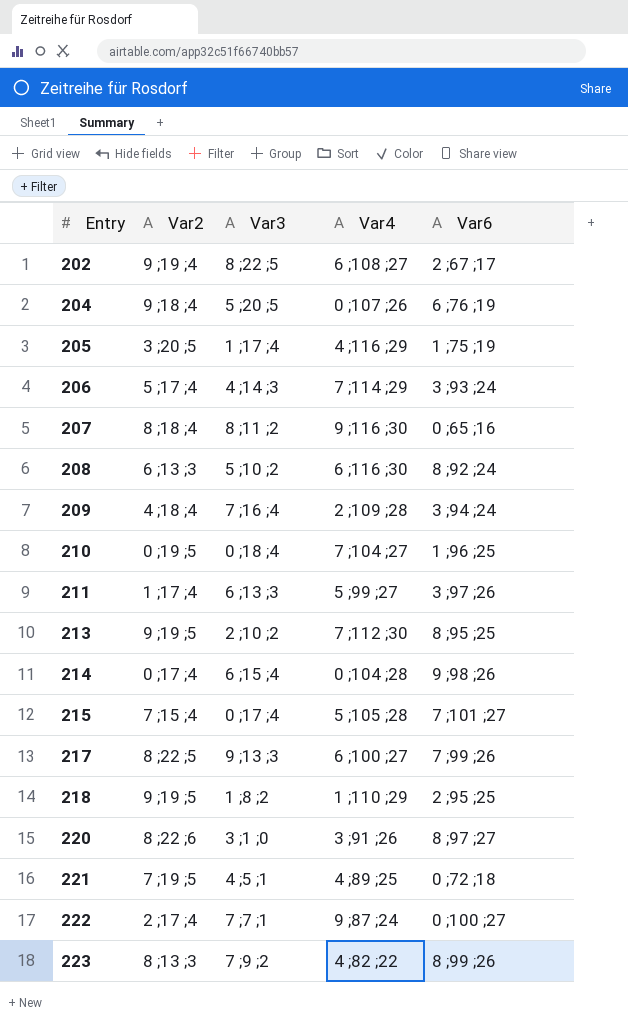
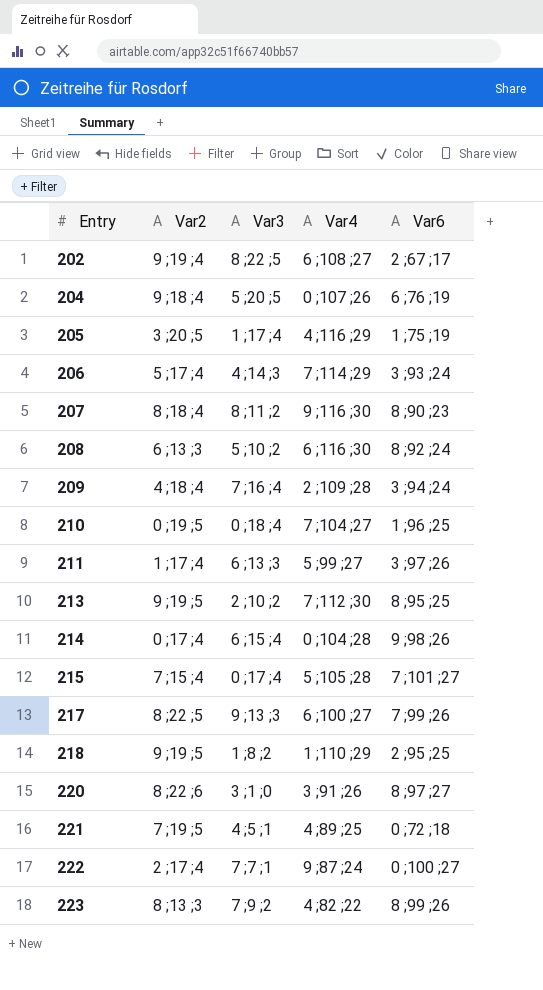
207 | Var6: 0 ;65 ;16 -> 8 ;90 ;23

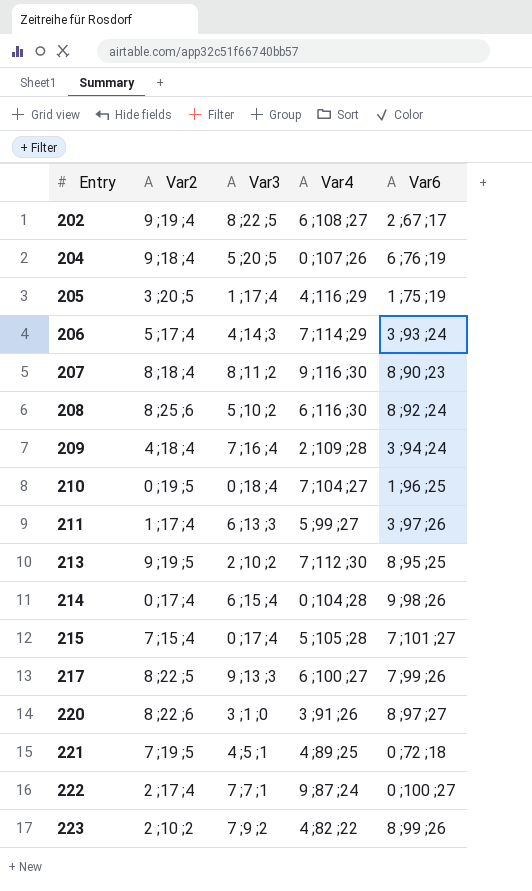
row 218: 9 ;19 ;5 | 1 ;8 ;2 | 1 ;110 ;29 | 2 ;95 ;25 -> none
208 | Var2: 6 ;13 ;3 -> 8 ;25 ;6
223 | Var2: 8 ;13 ;3 -> 2 ;10 ;2

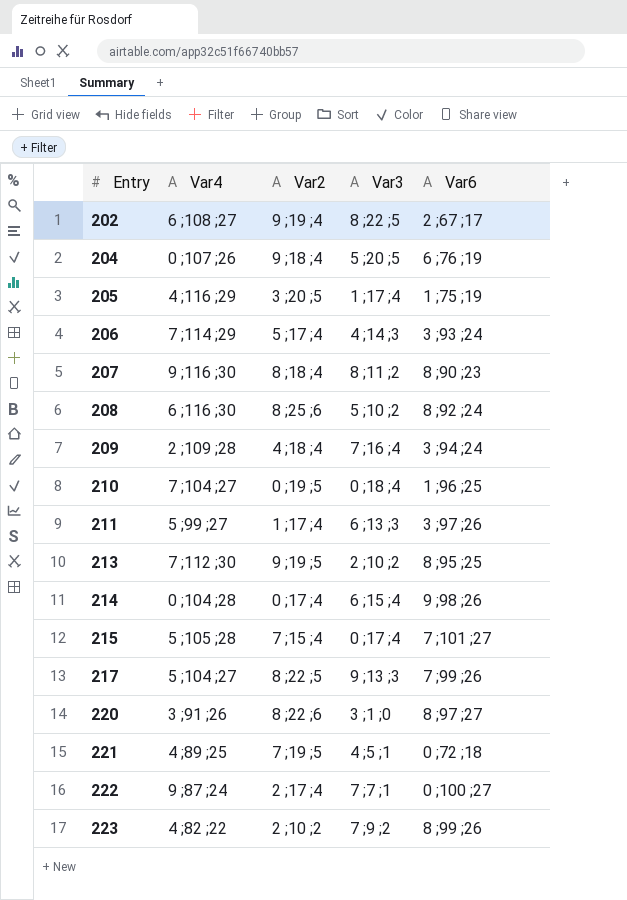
column Var4 | position: 4 -> 2
217 | Var4: 6 ;100 ;27 -> 5 ;104 ;27

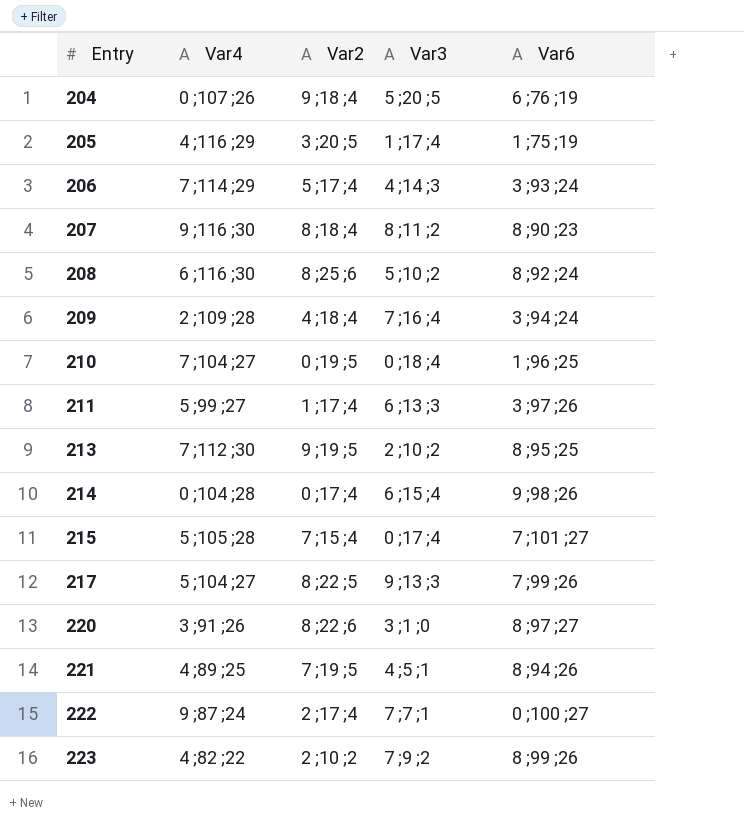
row 202: 6 ;108 ;27 | 9 ;19 ;4 | 8 ;22 ;5 | 2 ;67 ;17 -> none
221 | Var6: 0 ;72 ;18 -> 8 ;94 ;26

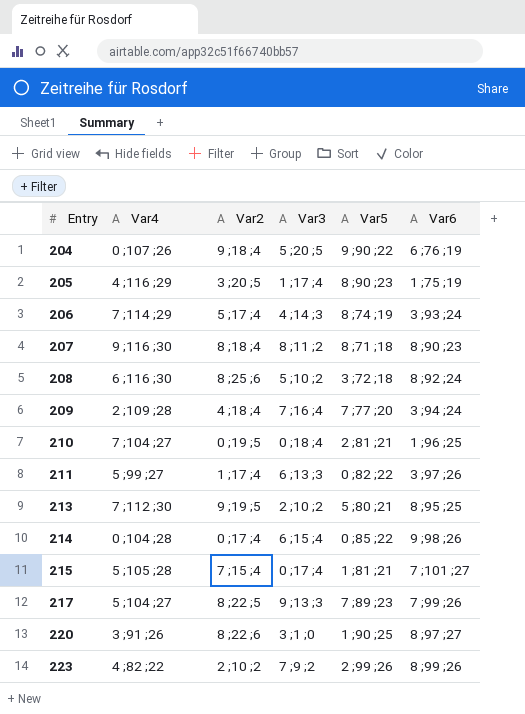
column Var5 | position: none -> 5
row 221: 4 ;89 ;25 | 7 ;19 ;5 | 4 ;5 ;1 | 8 ;94 ;26 -> none
row 222: 9 ;87 ;24 | 2 ;17 ;4 | 7 ;7 ;1 | 0 ;100 ;27 -> none

